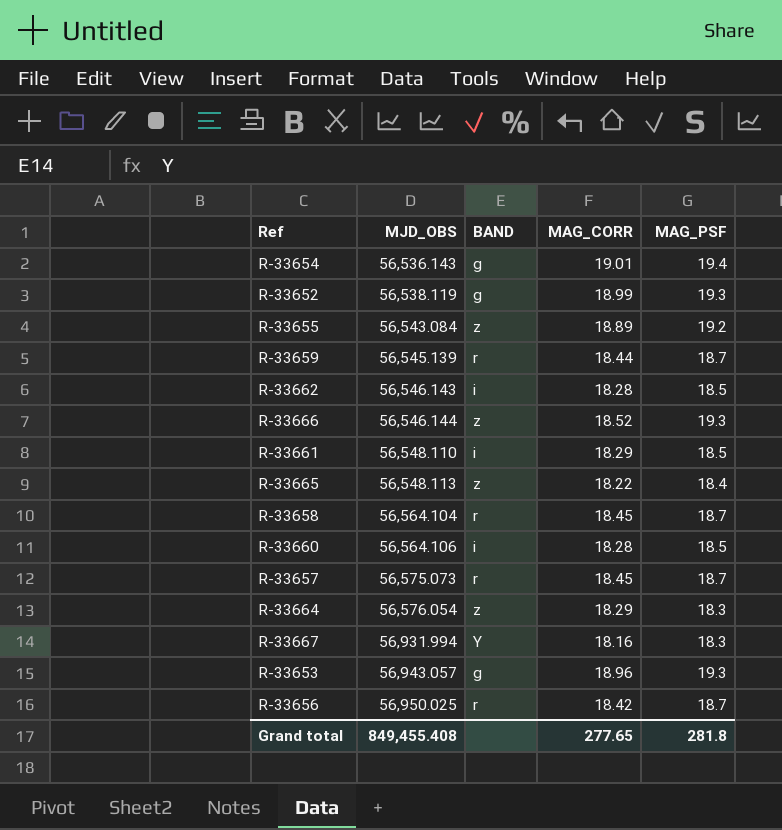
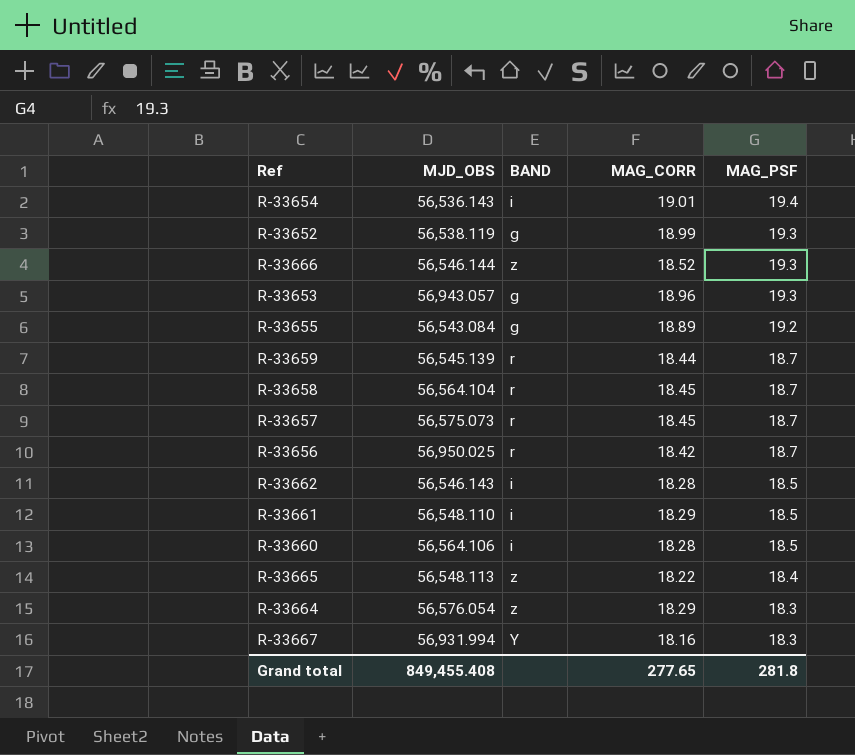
row order: MJD_OBS ascending -> MAG_PSF descending
R-33654 | BAND: g -> i
R-33655 | BAND: z -> g

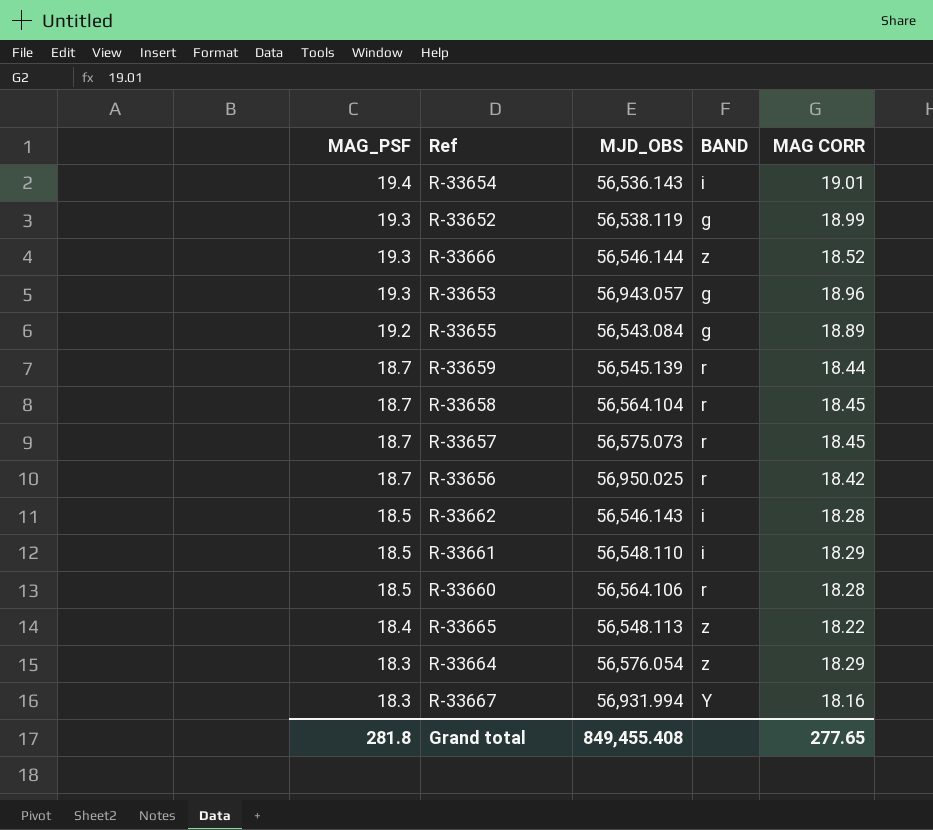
column MAG_PSF | position: 5 -> 1
column name: MAG_CORR -> MAG CORR
R-33660 | BAND: i -> r

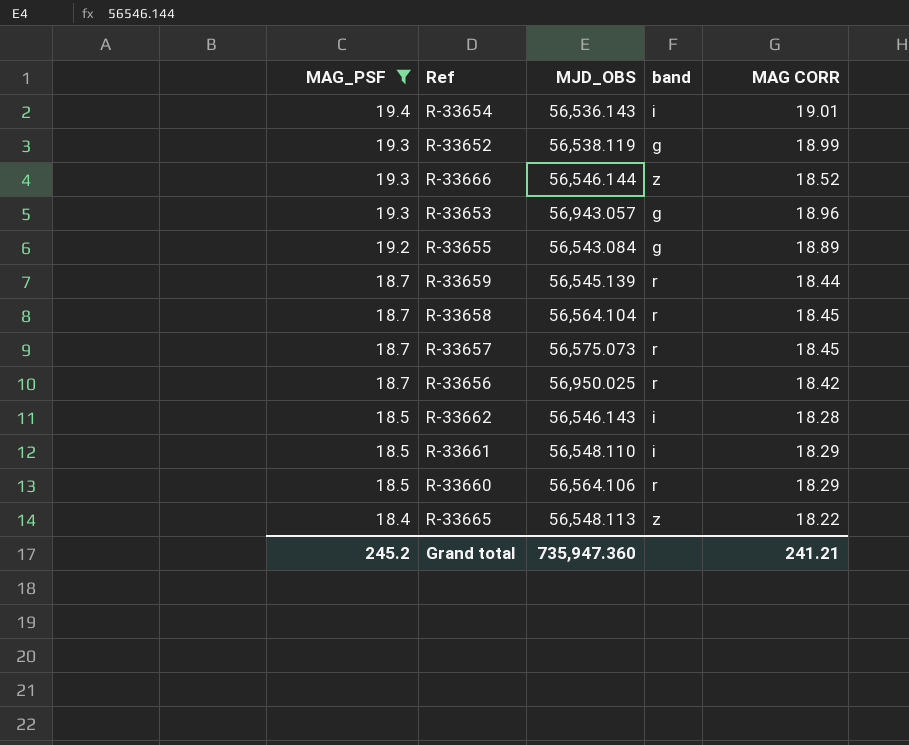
filter: none -> MAG_PSF != 18.3
column name: BAND -> band
R-33660 | MAG CORR: 18.28 -> 18.29
Grand total | MAG_PSF: 281.8 -> 245.2
Grand total | MJD_OBS: 849,455.408 -> 735,947.360
Grand total | MAG CORR: 277.65 -> 241.21

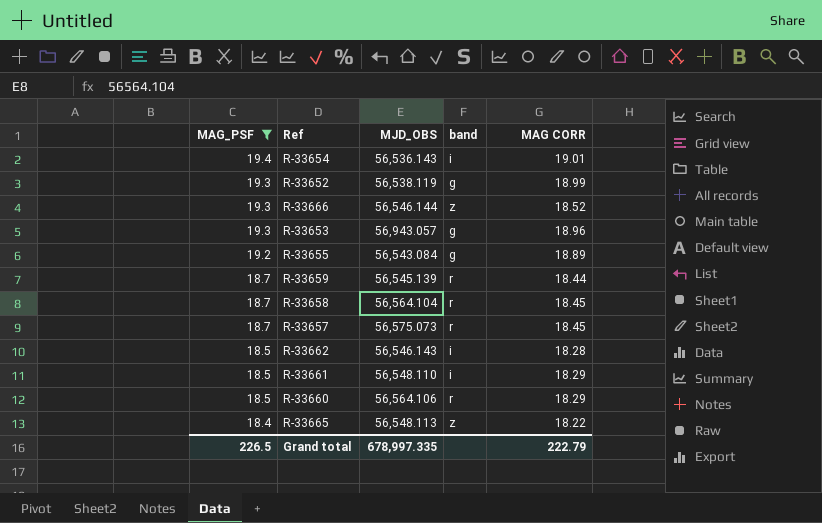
row R-33656: 18.7 | 56,950.025 | r | 18.42 -> none
Grand total | MAG_PSF: 245.2 -> 226.5
Grand total | MJD_OBS: 735,947.360 -> 678,997.335
Grand total | MAG CORR: 241.21 -> 222.79

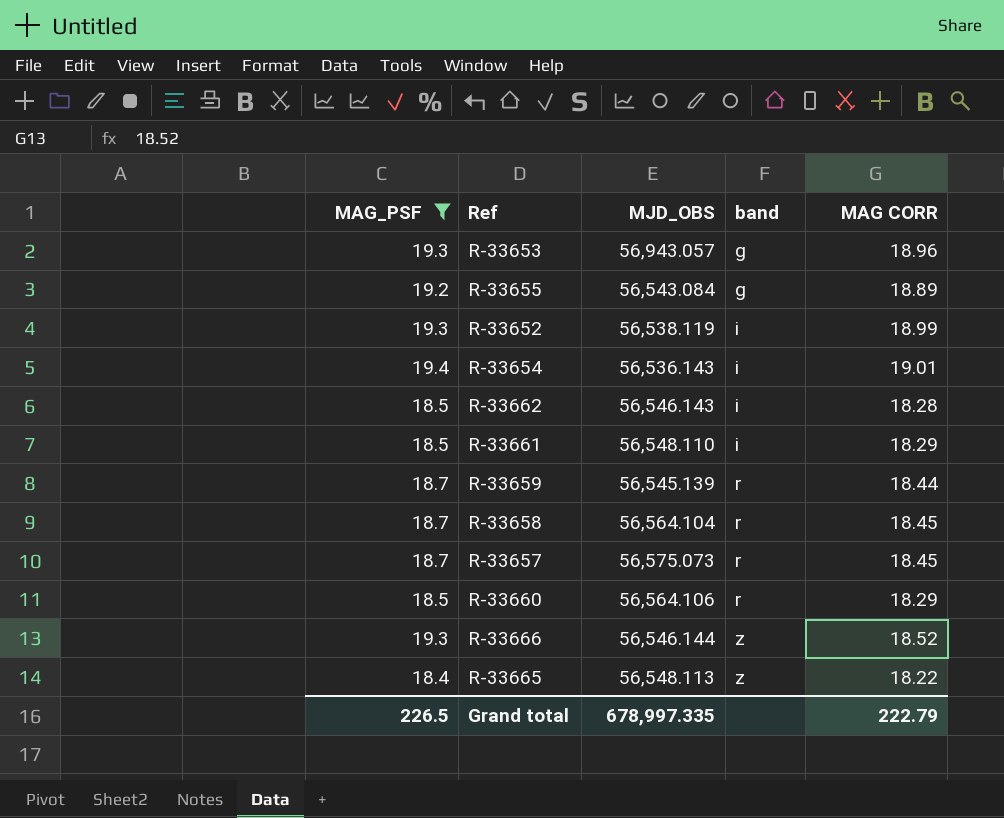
row order: MAG_PSF descending -> band ascending
R-33652 | band: g -> i

